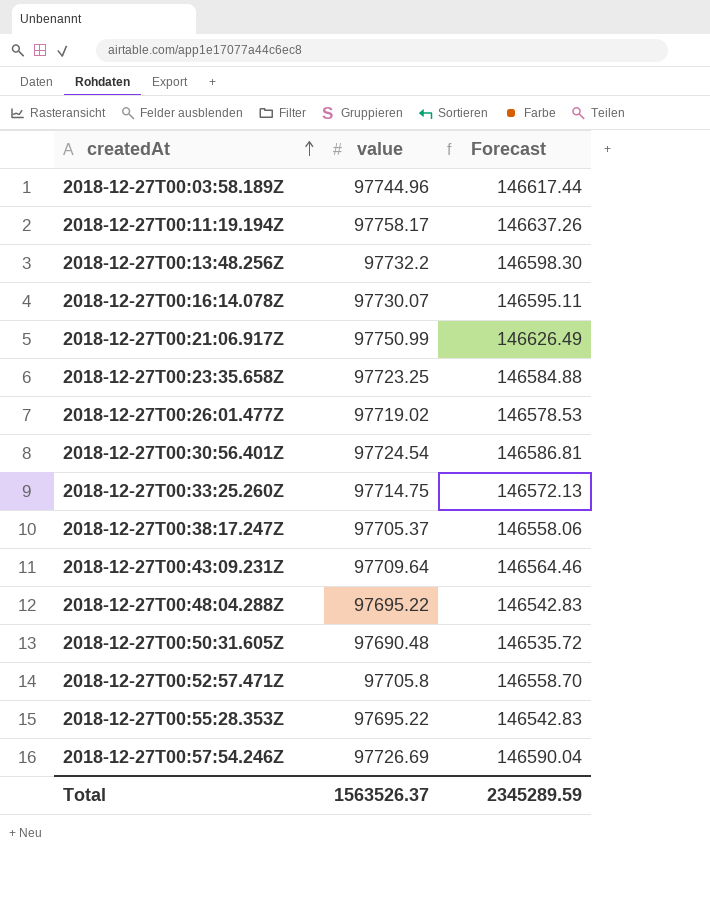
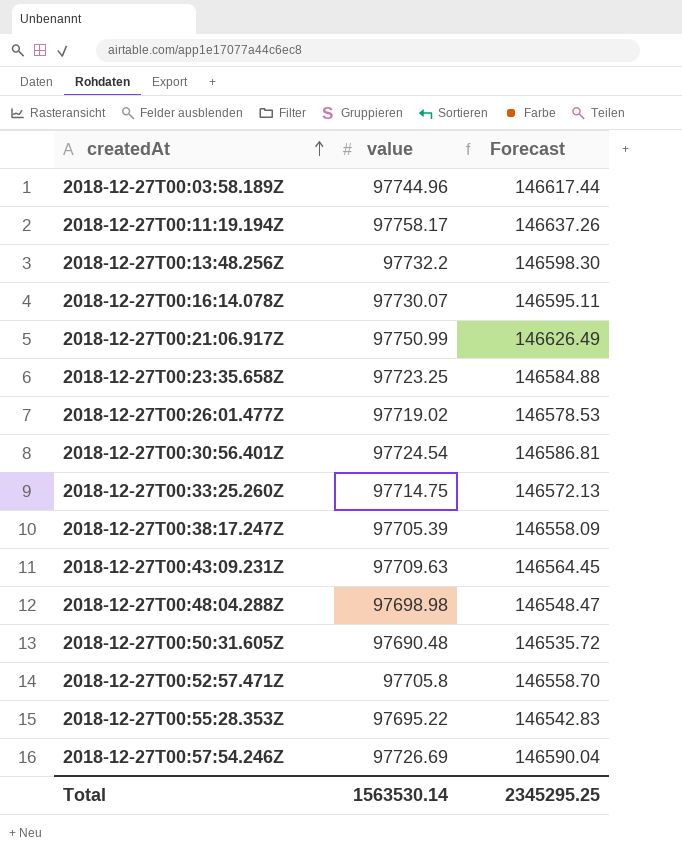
2018-12-27T00:38:17.247Z | value: 97705.37 -> 97705.39
2018-12-27T00:38:17.247Z | Forecast: 146558.06 -> 146558.09
2018-12-27T00:43:09.231Z | value: 97709.64 -> 97709.63
2018-12-27T00:43:09.231Z | Forecast: 146564.46 -> 146564.45
2018-12-27T00:48:04.288Z | value: 97695.22 -> 97698.98
2018-12-27T00:48:04.288Z | Forecast: 146542.83 -> 146548.47
Total | value: 1563526.37 -> 1563530.14
Total | Forecast: 2345289.59 -> 2345295.25

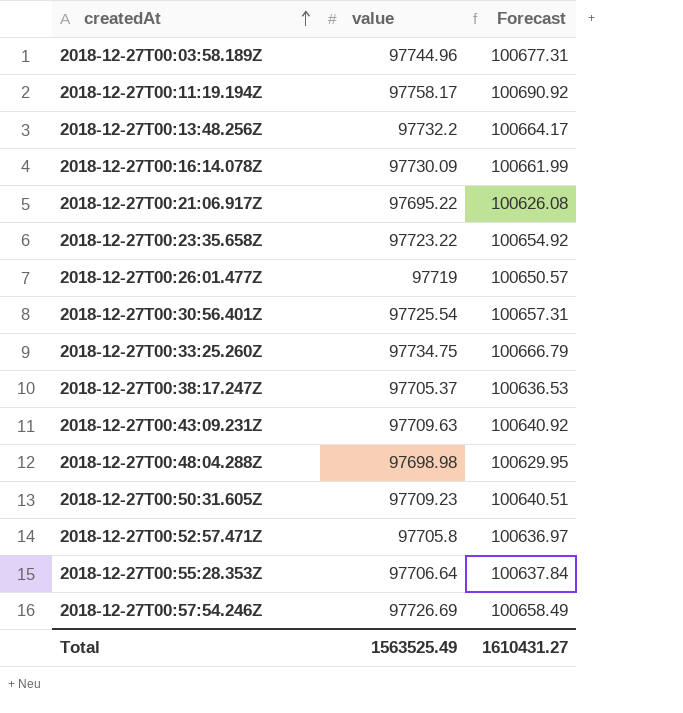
column Forecast | formula: [value] * 1.5 -> [value] * 1.03
2018-12-27T00:16:14.078Z | value: 97730.07 -> 97730.09
2018-12-27T00:21:06.917Z | value: 97750.99 -> 97695.22
2018-12-27T00:23:35.658Z | value: 97723.25 -> 97723.22
2018-12-27T00:26:01.477Z | value: 97719.02 -> 97719
2018-12-27T00:30:56.401Z | value: 97724.54 -> 97725.54
2018-12-27T00:33:25.260Z | value: 97714.75 -> 97734.75
2018-12-27T00:38:17.247Z | value: 97705.39 -> 97705.37
2018-12-27T00:50:31.605Z | value: 97690.48 -> 97709.23
2018-12-27T00:55:28.353Z | value: 97695.22 -> 97706.64
Total | value: 1563530.14 -> 1563525.49
Total | Forecast: 2345295.25 -> 1610431.27

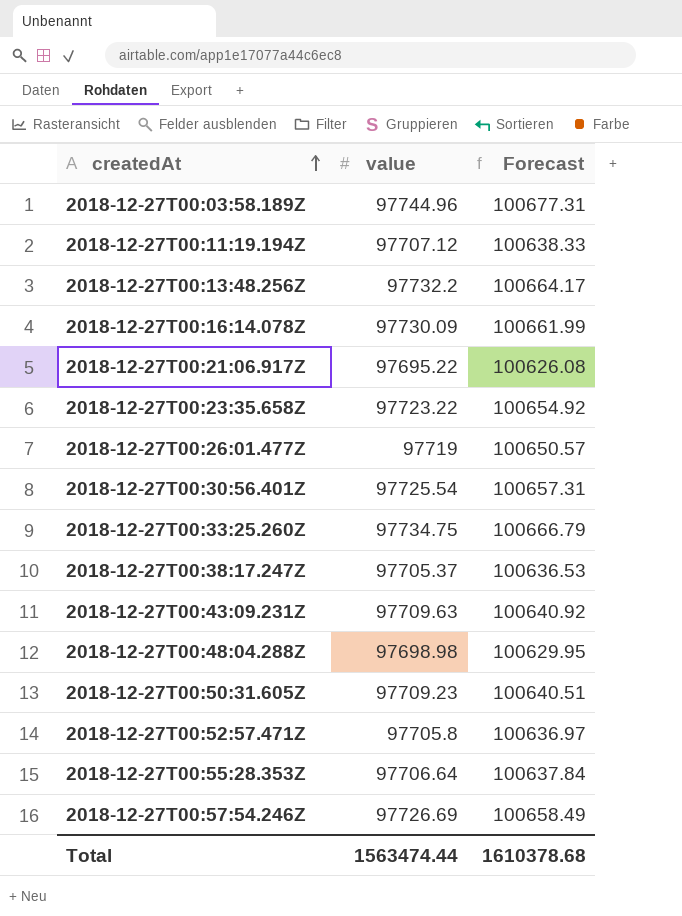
2018-12-27T00:11:19.194Z | value: 97758.17 -> 97707.12
2018-12-27T00:11:19.194Z | Forecast: 100690.92 -> 100638.33
Total | value: 1563525.49 -> 1563474.44
Total | Forecast: 1610431.27 -> 1610378.68

